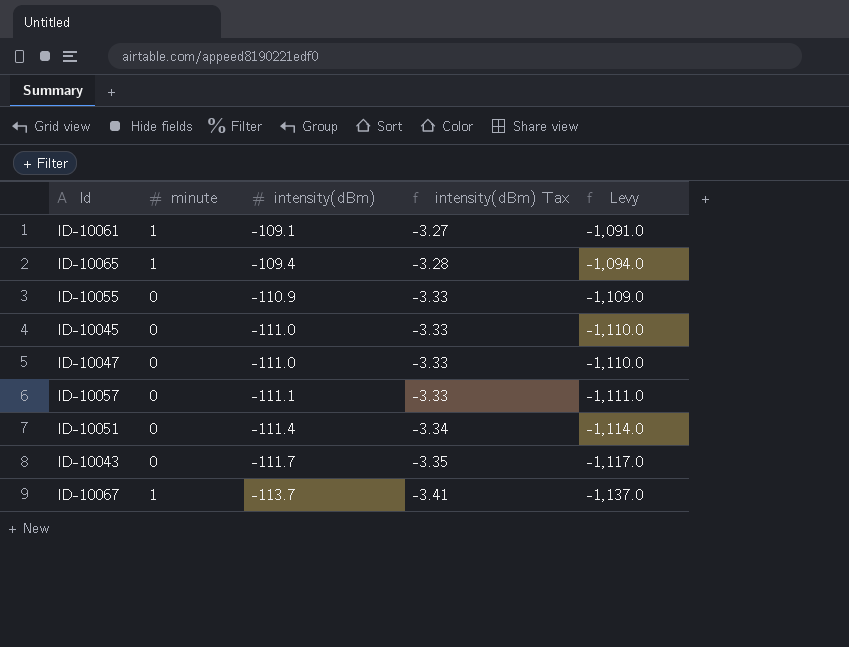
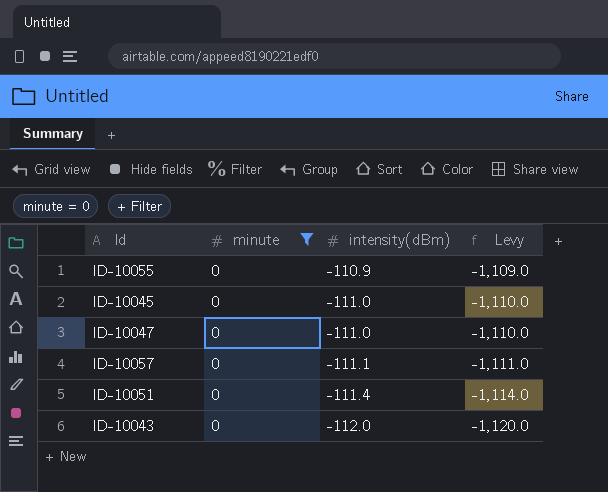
filter: none -> minute = 0
column intensity(dBm) Tax | formula: [intensity(dBm)] * 0.03 -> none
ID-10043 | intensity(dBm): -111.7 -> -112.0
ID-10043 | Levy: -1,117.0 -> -1,120.0

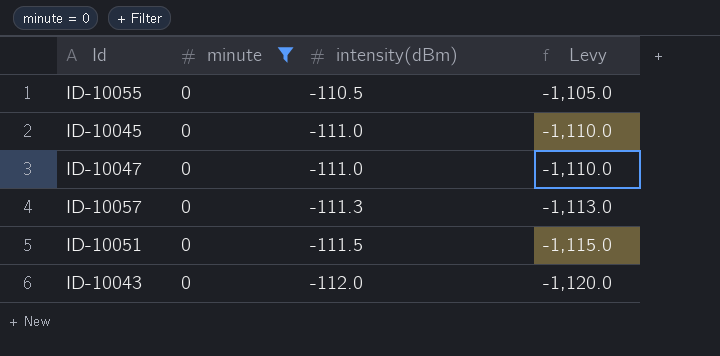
ID-10055 | intensity(dBm): -110.9 -> -110.5
ID-10055 | Levy: -1,109.0 -> -1,105.0
ID-10057 | intensity(dBm): -111.1 -> -111.3
ID-10057 | Levy: -1,111.0 -> -1,113.0
ID-10051 | intensity(dBm): -111.4 -> -111.5
ID-10051 | Levy: -1,114.0 -> -1,115.0

